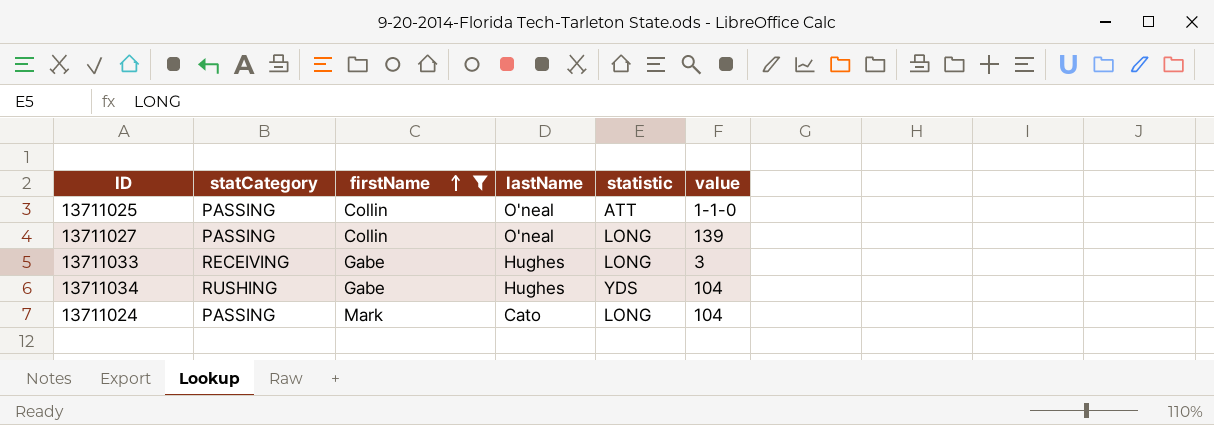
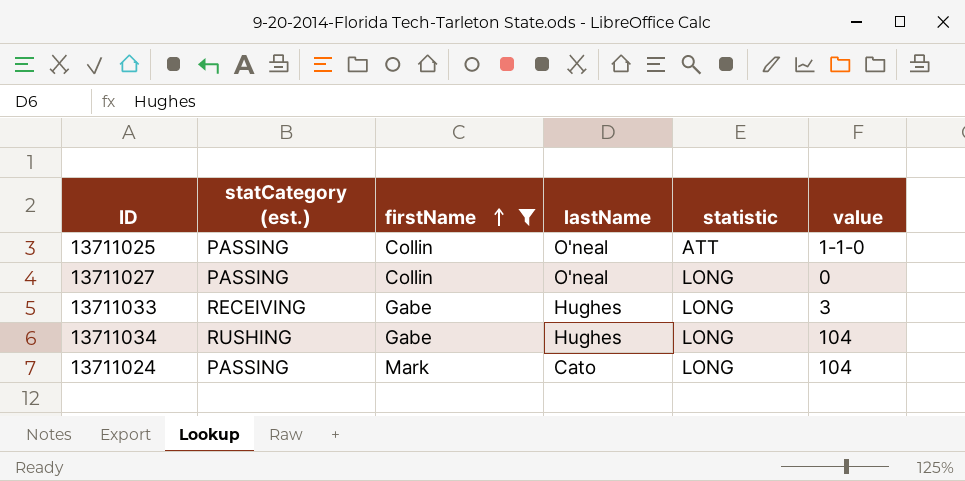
column name: statCategory -> statCategory (est.)
13711027 | value: 139 -> 0
13711034 | statistic: YDS -> LONG

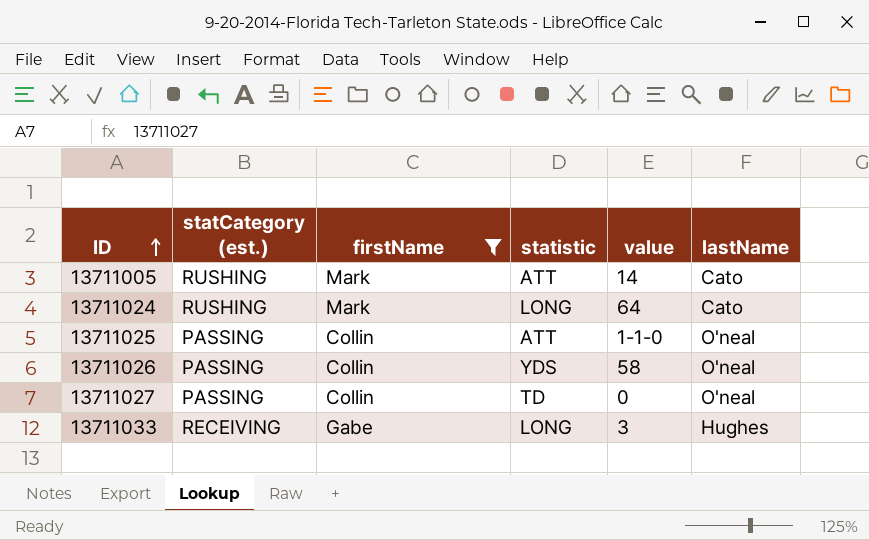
row order: firstName ascending -> ID ascending
column lastName | position: 4 -> 6
row 13711034: RUSHING | Gabe | Hughes | LONG | 104 -> none
row 13711005: none -> RUSHING | Mark | ATT | 14 | Cato
13711024 | statCategory (est.): PASSING -> RUSHING
13711024 | value: 104 -> 64
row 13711026: none -> PASSING | Collin | YDS | 58 | O'neal
13711027 | statistic: LONG -> TD

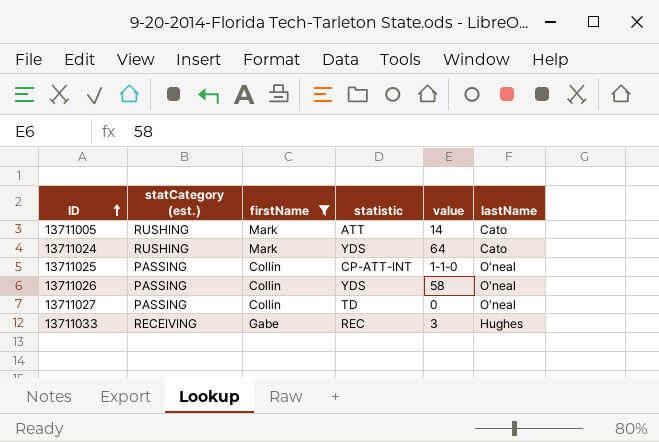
13711024 | statistic: LONG -> YDS
13711025 | statistic: ATT -> CP-ATT-INT
13711033 | statistic: LONG -> REC

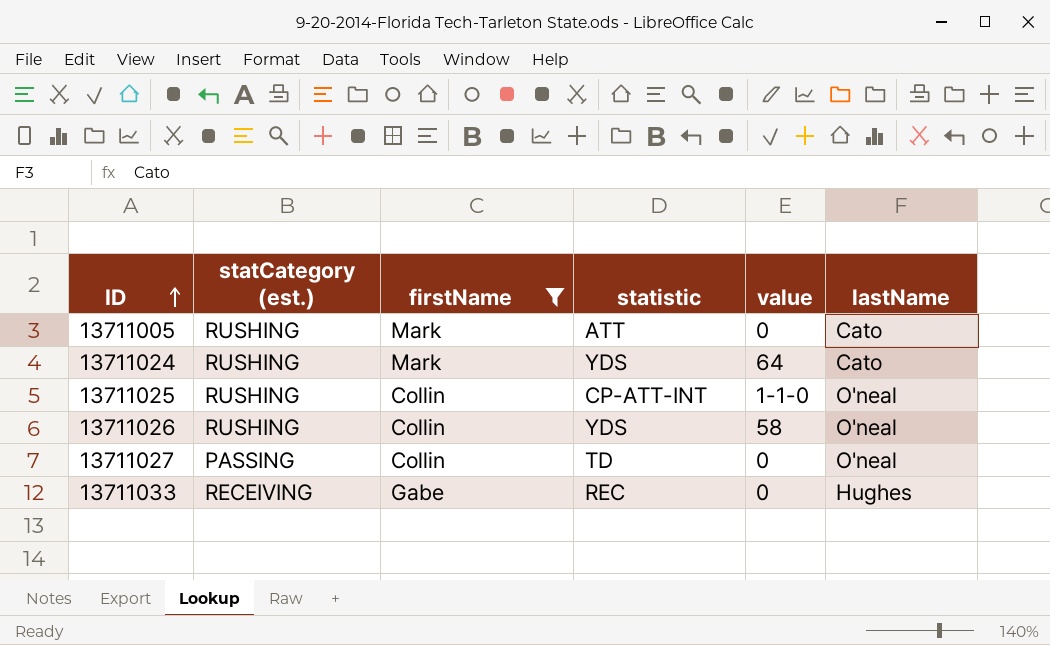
13711005 | value: 14 -> 0
13711025 | statCategory (est.): PASSING -> RUSHING
13711026 | statCategory (est.): PASSING -> RUSHING
13711033 | value: 3 -> 0

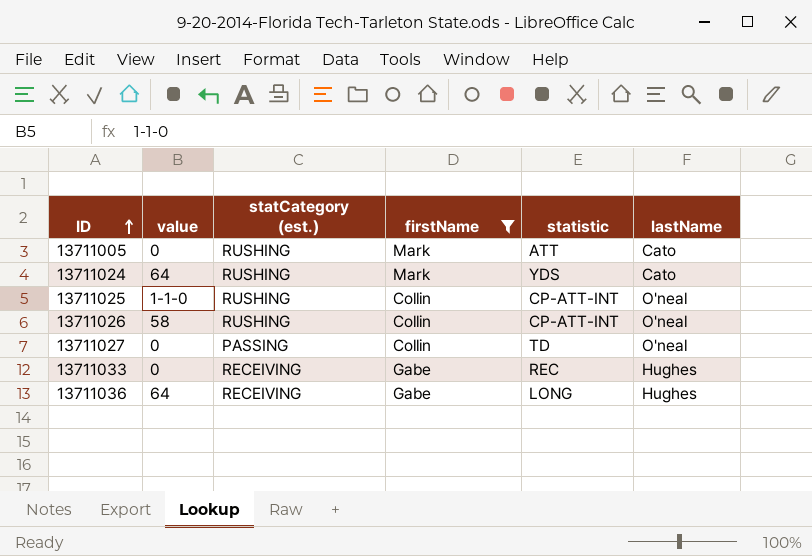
column value | position: 5 -> 2
13711026 | statistic: YDS -> CP-ATT-INT
row 13711036: none -> 64 | RECEIVING | Gabe | LONG | Hughes

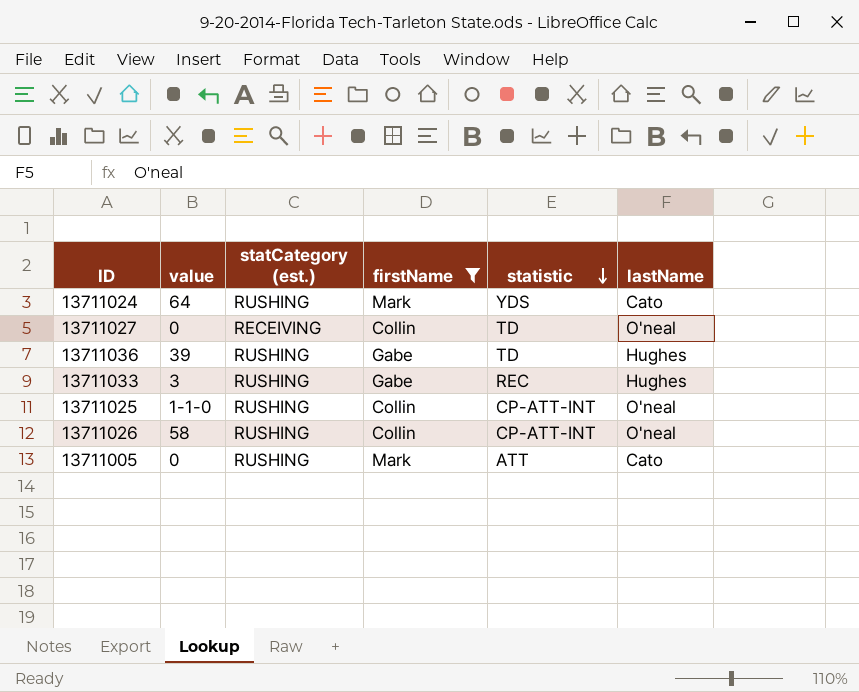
row order: ID ascending -> statistic descending
13711027 | statCategory (est.): PASSING -> RECEIVING
13711036 | value: 64 -> 39
13711036 | statCategory (est.): RECEIVING -> RUSHING
13711036 | statistic: LONG -> TD
13711033 | value: 0 -> 3
13711033 | statCategory (est.): RECEIVING -> RUSHING

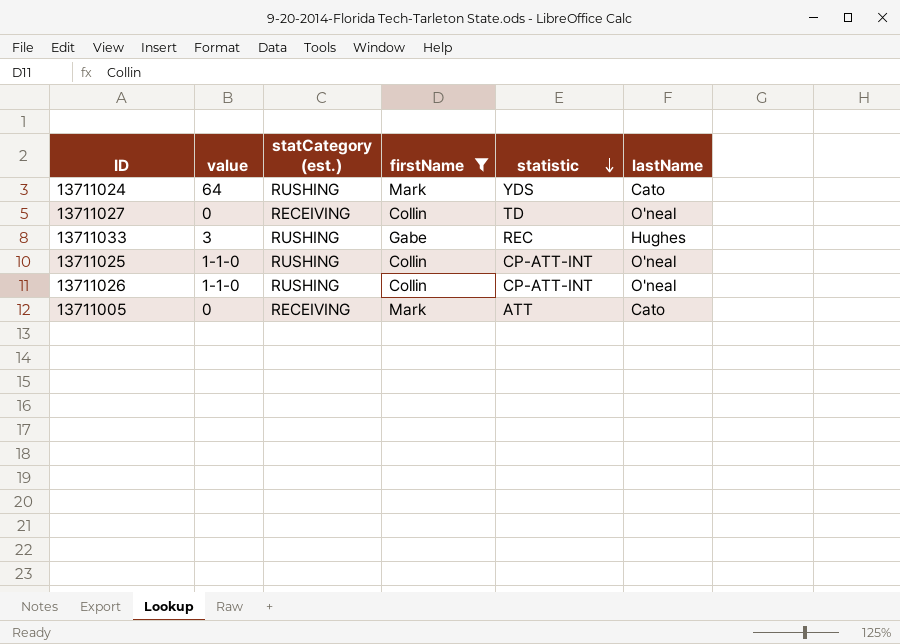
row 13711036: 39 | RUSHING | Gabe | TD | Hughes -> none
13711026 | value: 58 -> 1-1-0
13711005 | statCategory (est.): RUSHING -> RECEIVING

